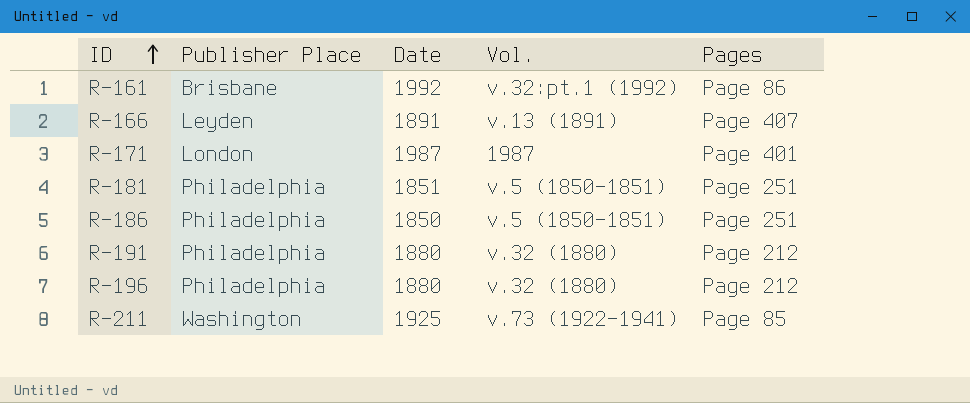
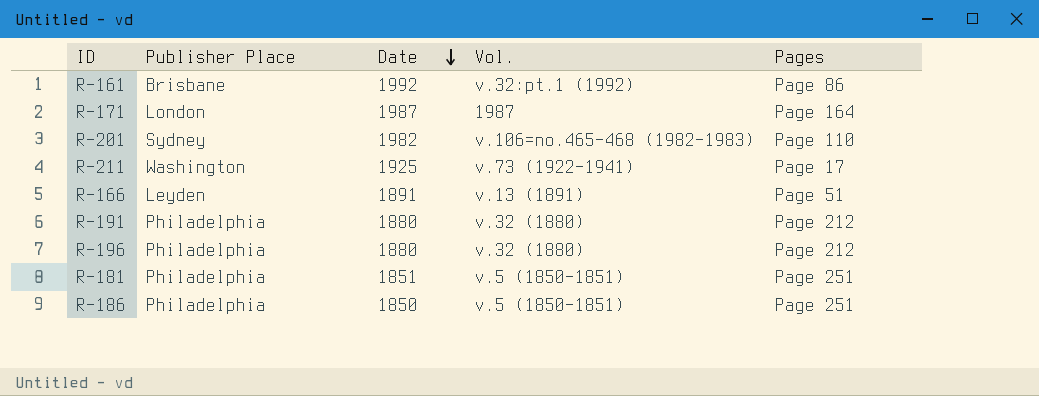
row order: ID ascending -> Date descending
R-171 | Pages: Page 401 -> Page 164
row R-201: none -> Sydney | 1982 | v.106=no.465-468 (1982-1983) | Page 110
R-211 | Pages: Page 85 -> Page 17
R-166 | Pages: Page 407 -> Page 51

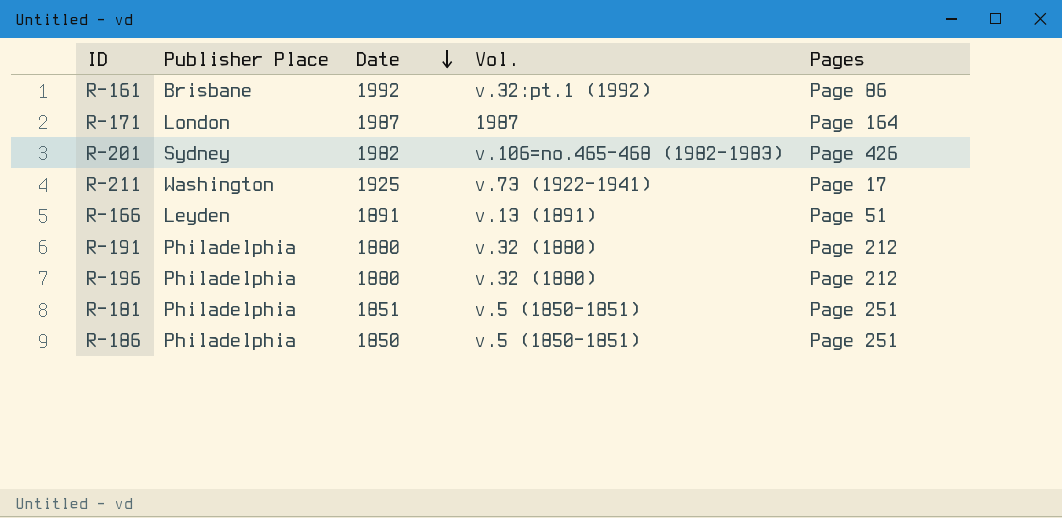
R-201 | Pages: Page 110 -> Page 426

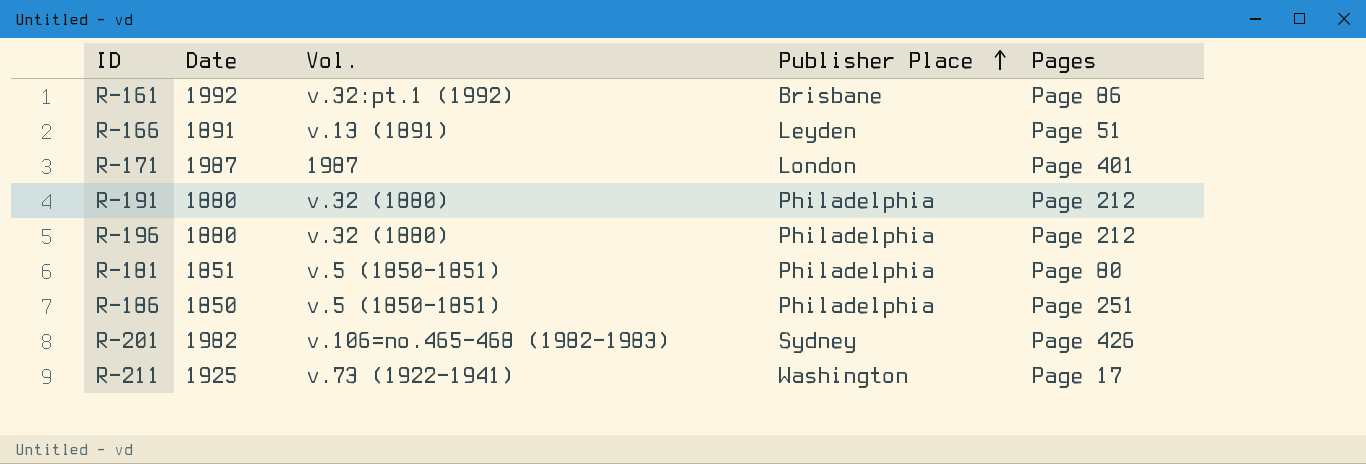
row order: Date descending -> Publisher Place ascending
column Publisher Place | position: 2 -> 4
R-171 | Pages: Page 164 -> Page 401
R-181 | Pages: Page 251 -> Page 80

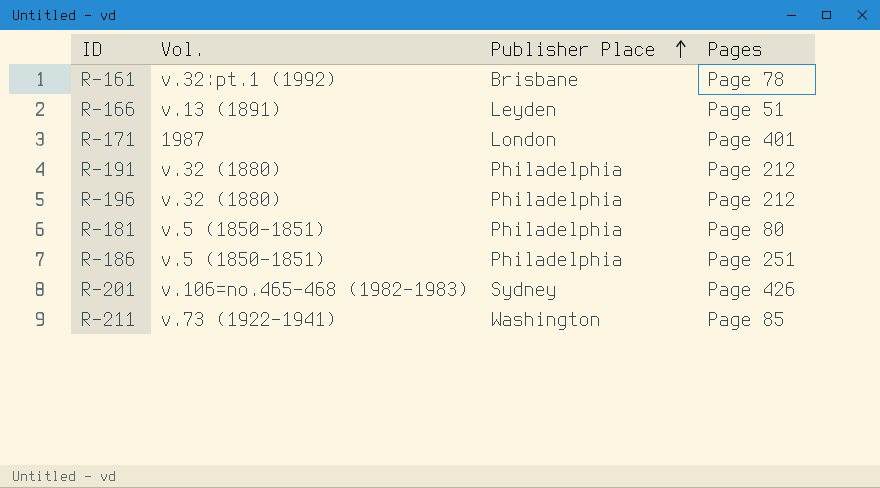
column Date | position: 2 -> none
R-161 | Pages: Page 86 -> Page 78
R-211 | Pages: Page 17 -> Page 85

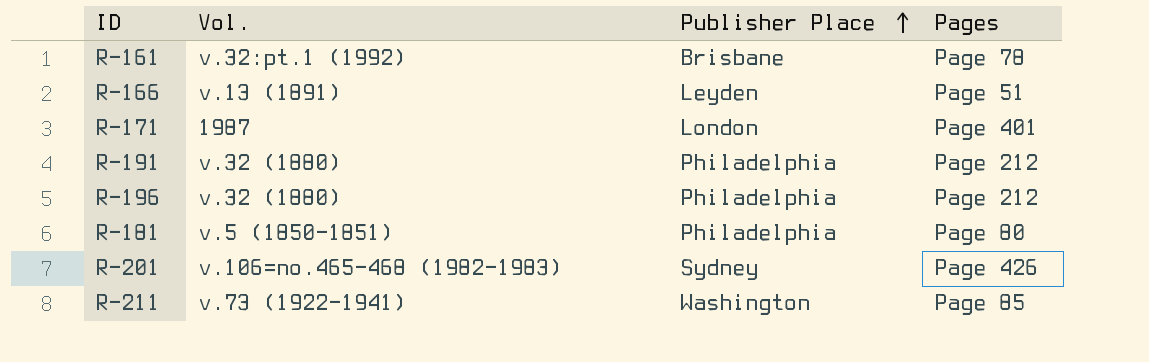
row R-186: v.5 (1850-1851) | Philadelphia | Page 251 -> none

